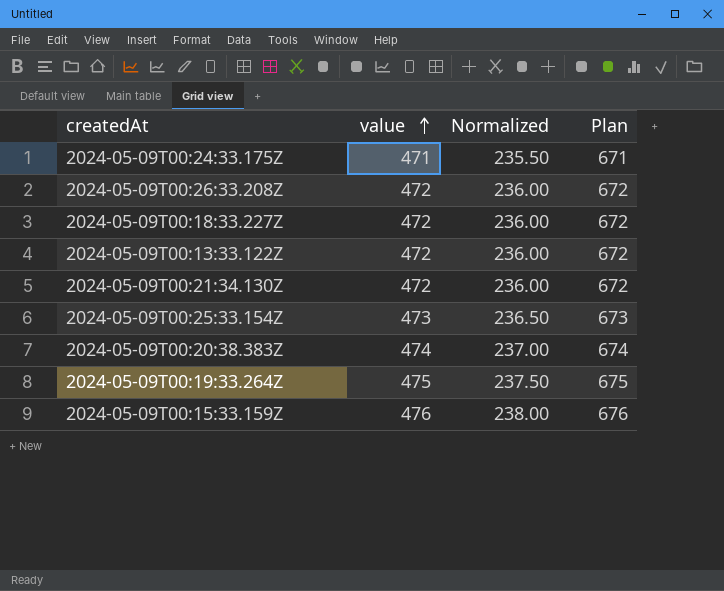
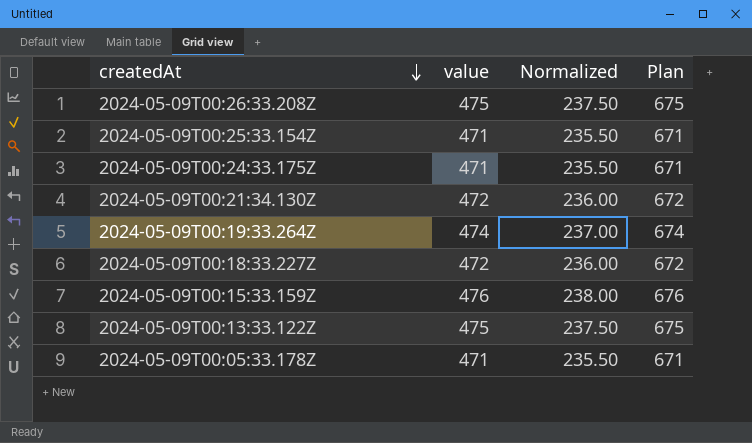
row order: value ascending -> createdAt descending
row 2024-05-09T00:20:38.383Z: 474 | 237.00 | 674 -> none
2024-05-09T00:26:33.208Z | value: 472 -> 475
2024-05-09T00:26:33.208Z | Normalized: 236.00 -> 237.50
2024-05-09T00:26:33.208Z | Plan: 672 -> 675
2024-05-09T00:25:33.154Z | value: 473 -> 471
2024-05-09T00:25:33.154Z | Normalized: 236.50 -> 235.50
2024-05-09T00:25:33.154Z | Plan: 673 -> 671
2024-05-09T00:19:33.264Z | value: 475 -> 474
2024-05-09T00:19:33.264Z | Normalized: 237.50 -> 237.00
2024-05-09T00:19:33.264Z | Plan: 675 -> 674
2024-05-09T00:13:33.122Z | value: 472 -> 475
2024-05-09T00:13:33.122Z | Normalized: 236.00 -> 237.50
2024-05-09T00:13:33.122Z | Plan: 672 -> 675
row 2024-05-09T00:05:33.178Z: none -> 471 | 235.50 | 671

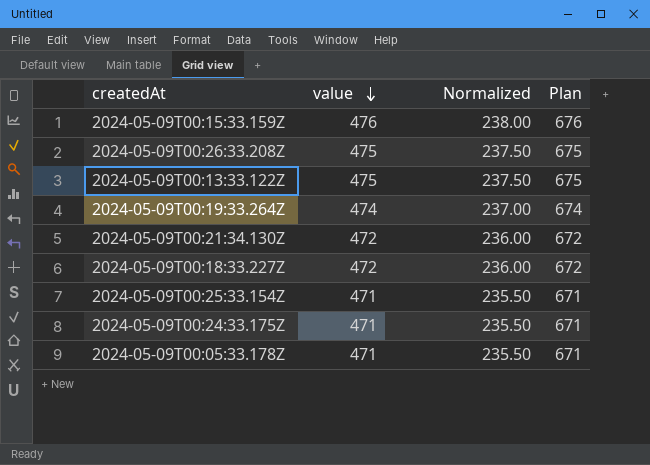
row order: createdAt descending -> value descending

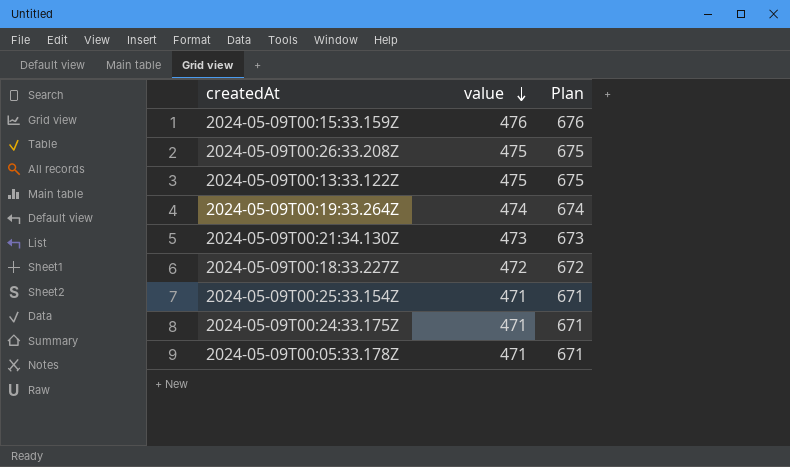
column Normalized | formula: [value] * 0.5 -> none
2024-05-09T00:21:34.130Z | value: 472 -> 473
2024-05-09T00:21:34.130Z | Plan: 672 -> 673

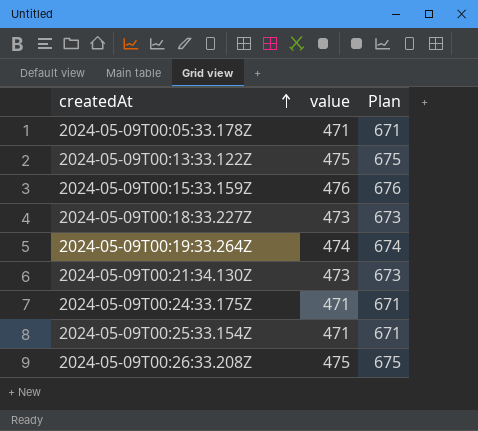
row order: value descending -> createdAt ascending
2024-05-09T00:18:33.227Z | value: 472 -> 473
2024-05-09T00:18:33.227Z | Plan: 672 -> 673

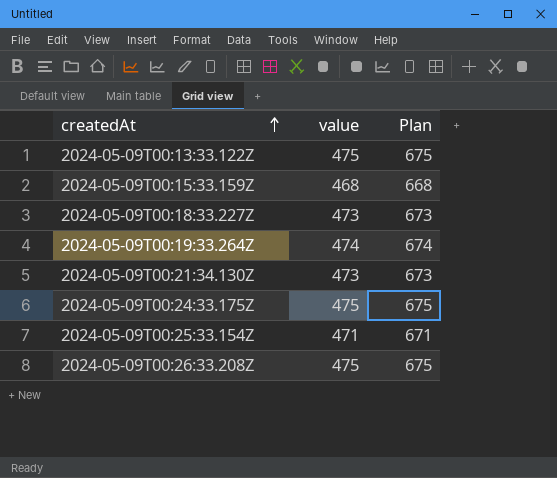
row 2024-05-09T00:05:33.178Z: 471 | 671 -> none
2024-05-09T00:15:33.159Z | value: 476 -> 468
2024-05-09T00:15:33.159Z | Plan: 676 -> 668
2024-05-09T00:24:33.175Z | value: 471 -> 475
2024-05-09T00:24:33.175Z | Plan: 671 -> 675

